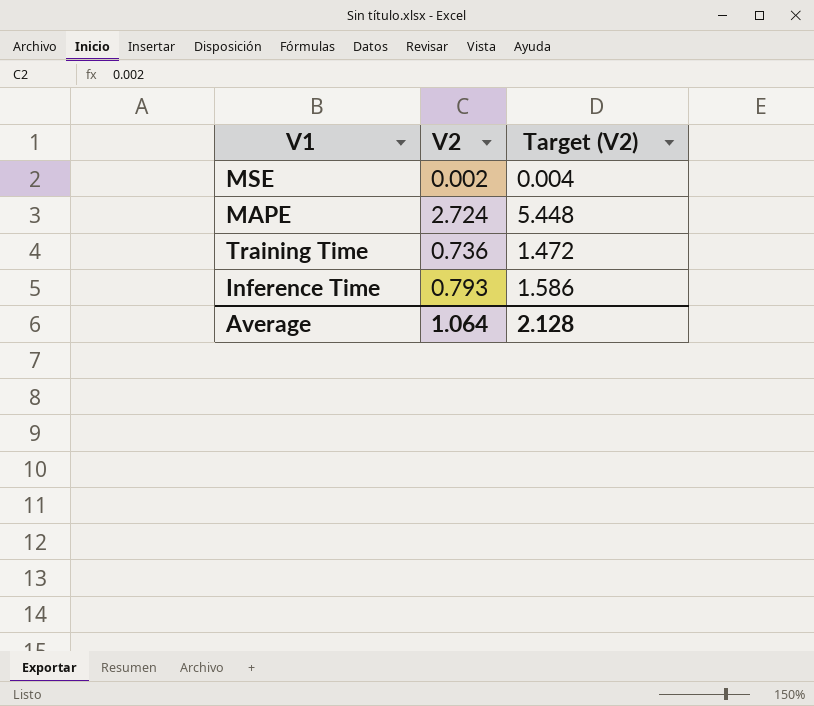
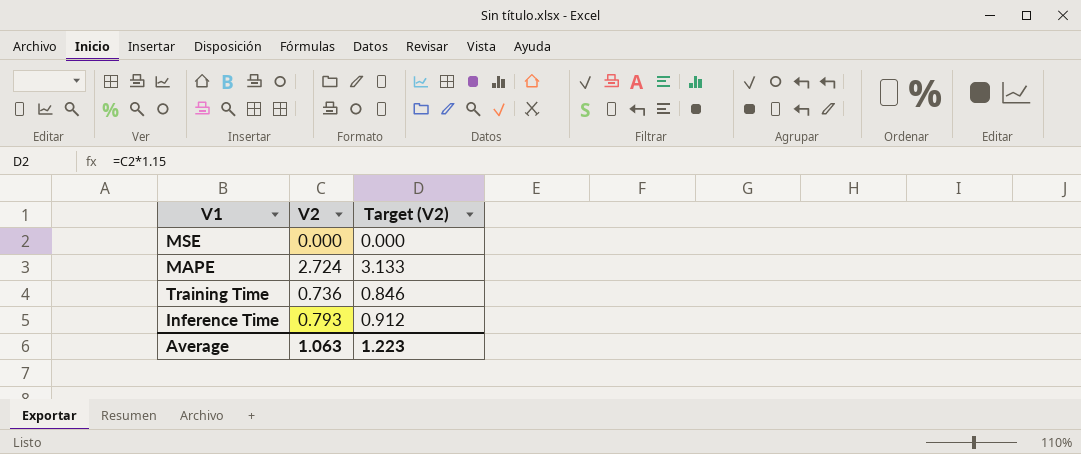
column Target (V2) | formula: [V2] * 2 -> [V2] * 1.15
MSE | V2: 0.002 -> 0.000
Average | V2: 1.064 -> 1.063
Average | Target (V2): 2.128 -> 1.223

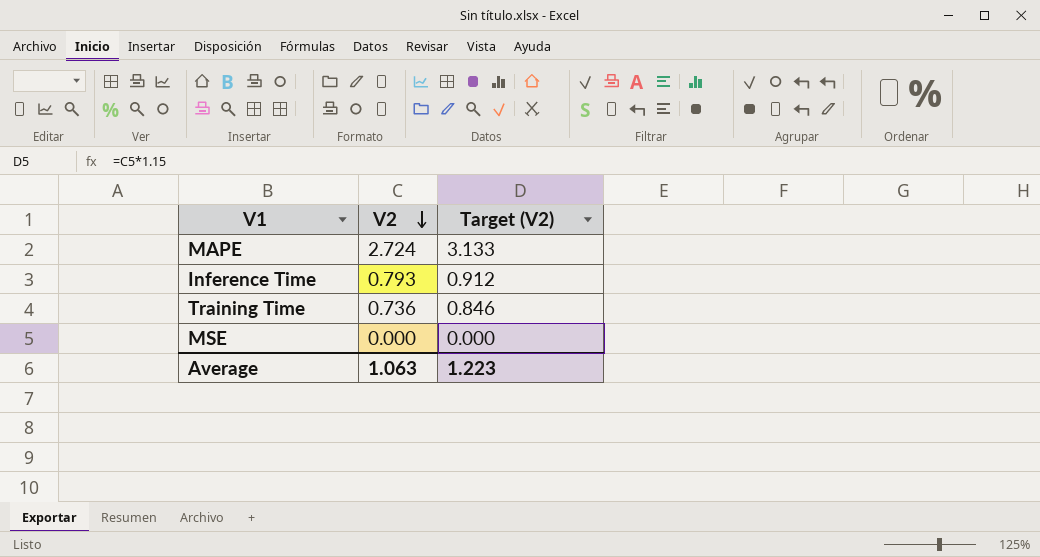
row order: none -> V2 descending

